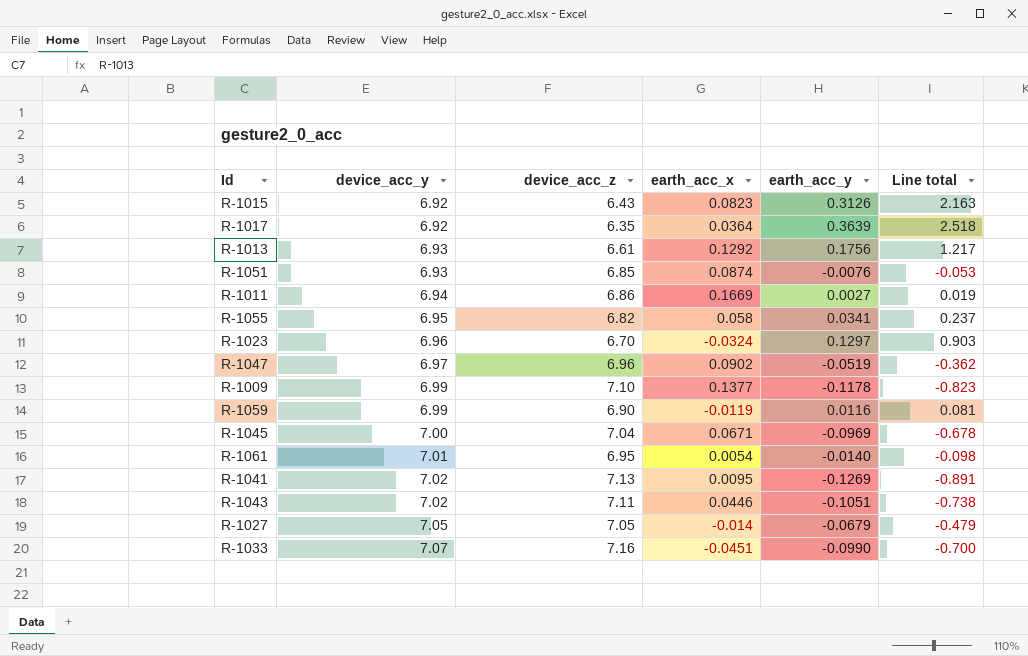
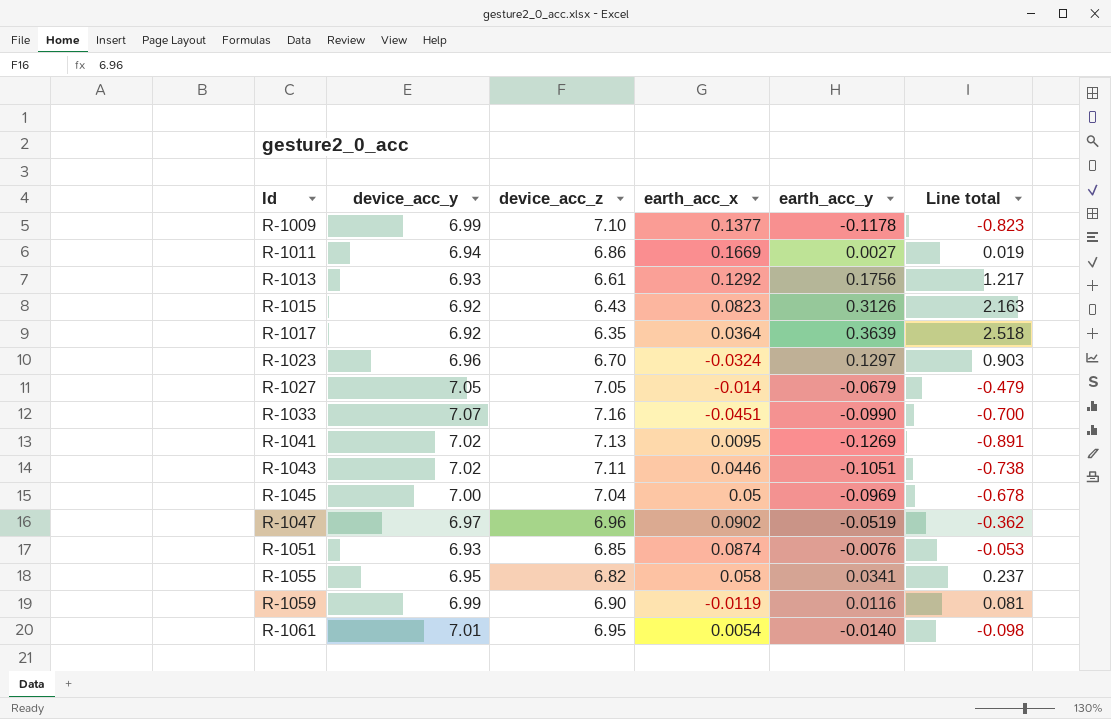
row order: device_acc_y ascending -> Id ascending
R-1045 | earth_acc_x: 0.0671 -> 0.05

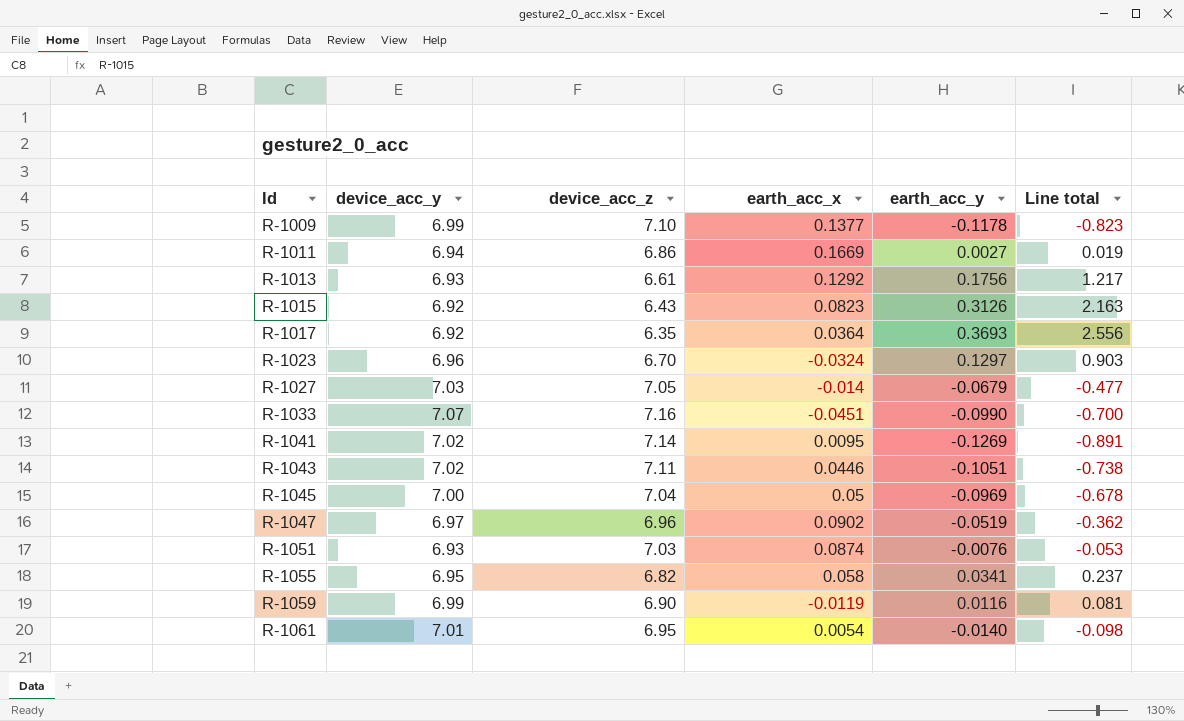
R-1017 | earth_acc_y: 0.3639 -> 0.3693
R-1017 | Line total: 2.518 -> 2.556
R-1027 | device_acc_y: 7.05 -> 7.03
R-1027 | Line total: -0.479 -> -0.477
R-1041 | device_acc_z: 7.13 -> 7.14
R-1051 | device_acc_z: 6.85 -> 7.03

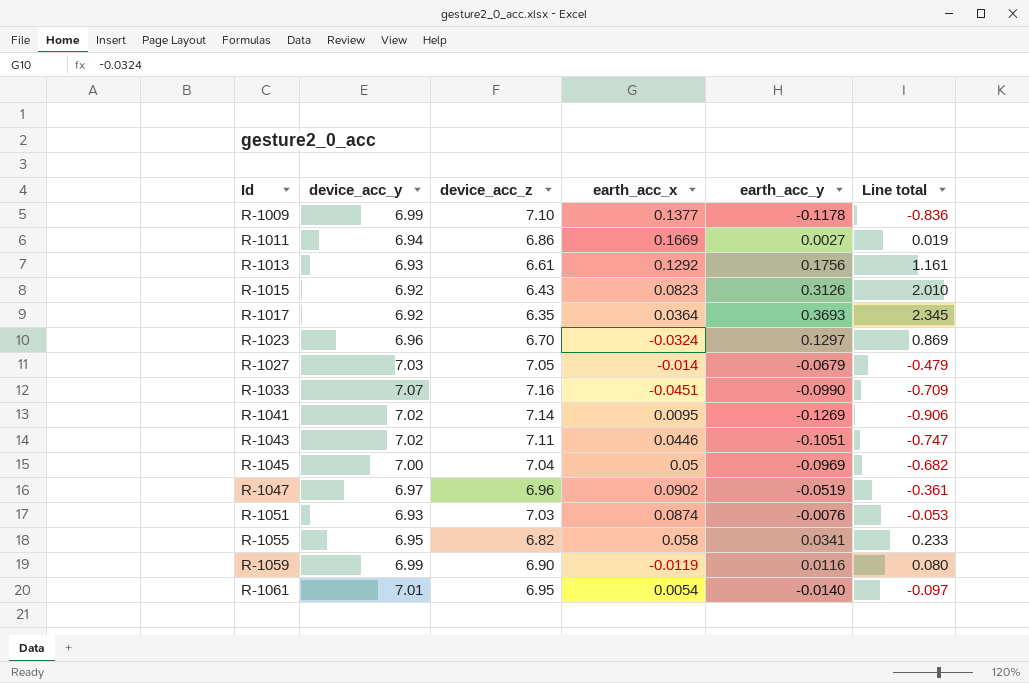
column Line total | formula: [device_acc_y] * [earth_acc_y] -> [device_acc_z] * [earth_acc_y]

